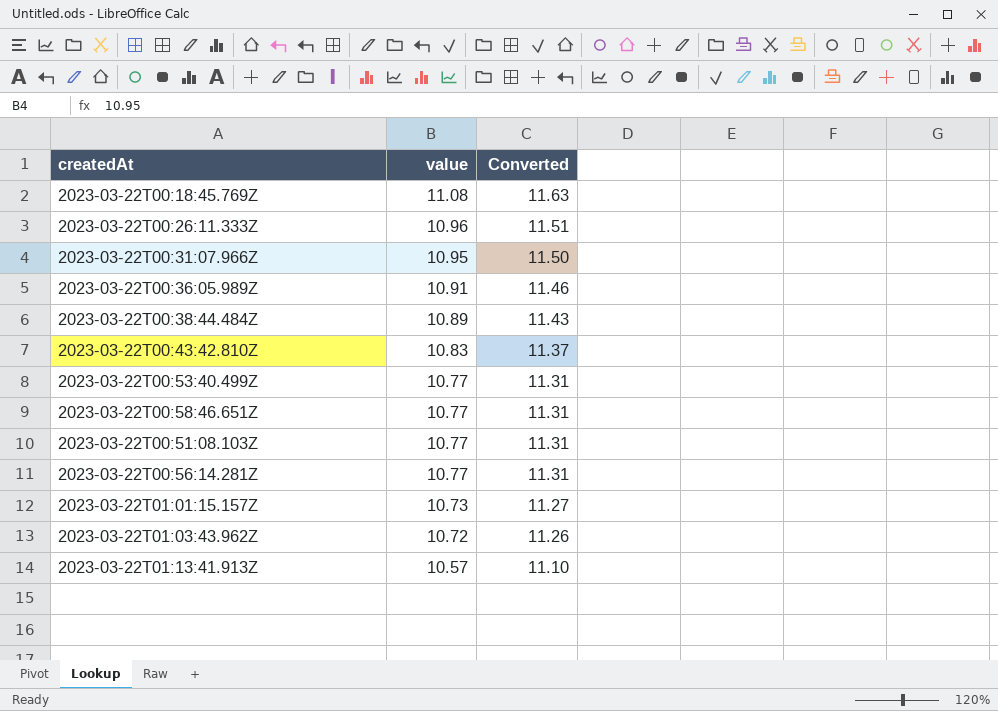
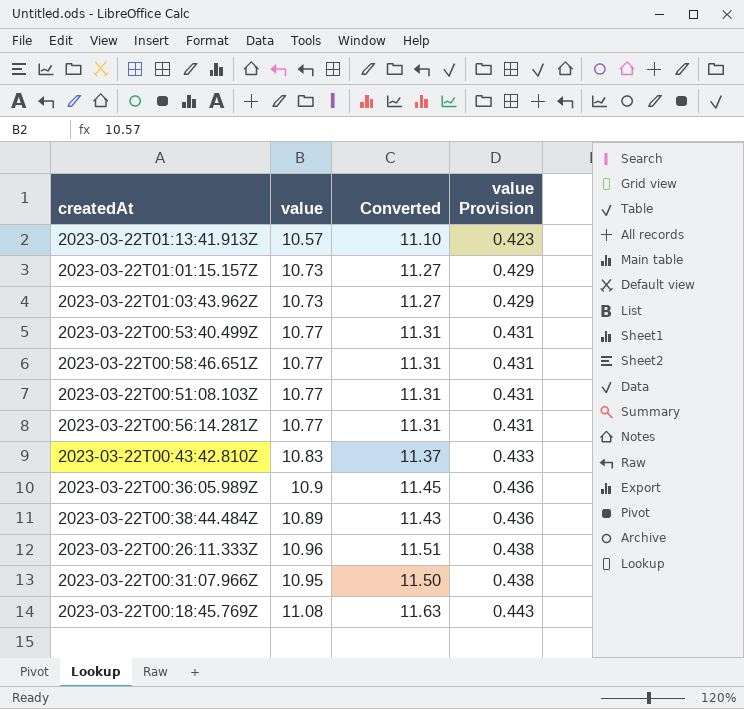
row order: value descending -> value Provision ascending
column value Provision | formula: none -> [value] * 0.04
2023-03-22T01:03:43.962Z | value: 10.72 -> 10.73
2023-03-22T01:03:43.962Z | Converted: 11.26 -> 11.27
2023-03-22T00:36:05.989Z | value: 10.91 -> 10.9
2023-03-22T00:36:05.989Z | Converted: 11.46 -> 11.45

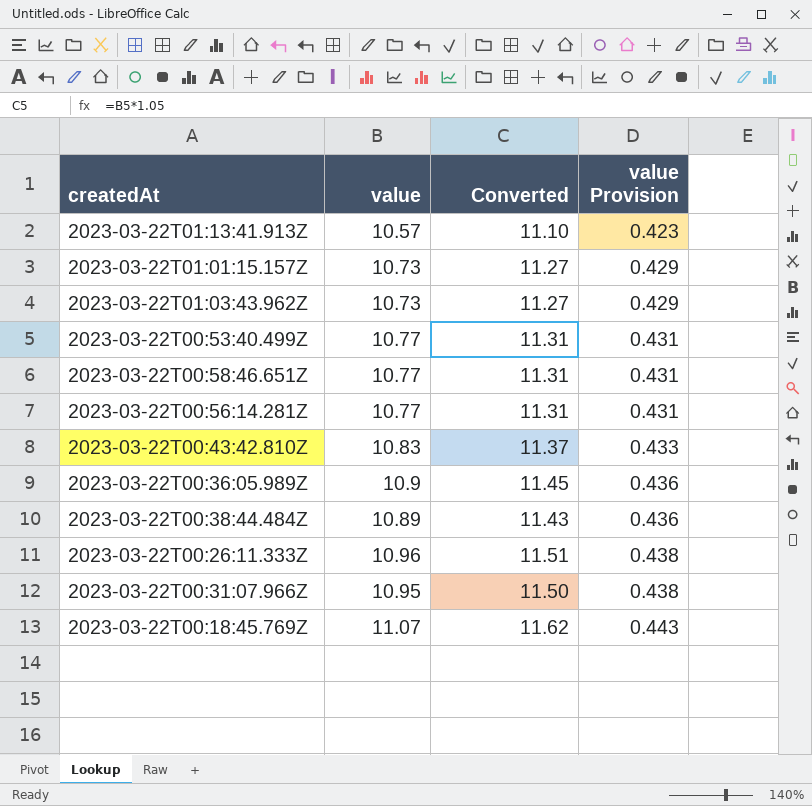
row 2023-03-22T00:51:08.103Z: 10.77 | 11.31 | 0.431 -> none
2023-03-22T00:18:45.769Z | value: 11.08 -> 11.07
2023-03-22T00:18:45.769Z | Converted: 11.63 -> 11.62

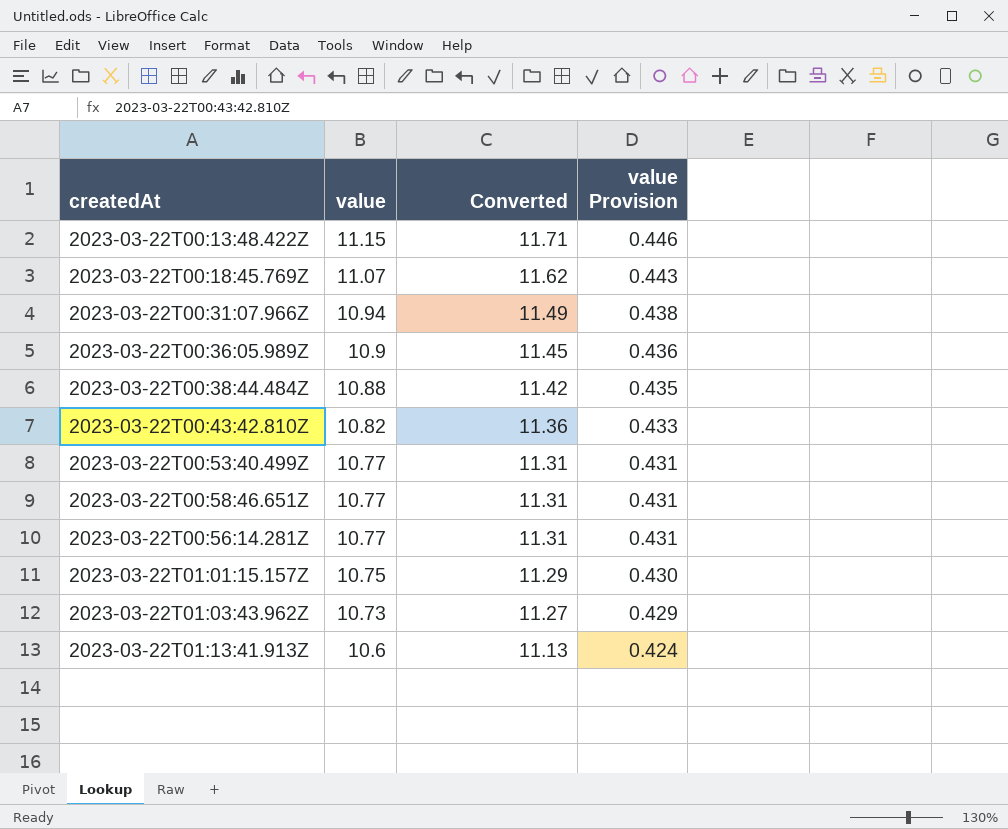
row order: value Provision ascending -> value descending
row 2023-03-22T00:26:11.333Z: 10.96 | 11.51 | 0.438 -> none
row 2023-03-22T00:13:48.422Z: none -> 11.15 | 11.71 | 0.446
2023-03-22T00:31:07.966Z | value: 10.95 -> 10.94
2023-03-22T00:31:07.966Z | Converted: 11.50 -> 11.49
2023-03-22T00:38:44.484Z | value: 10.89 -> 10.88
2023-03-22T00:38:44.484Z | Converted: 11.43 -> 11.42
2023-03-22T00:38:44.484Z | value Provision: 0.436 -> 0.435
2023-03-22T00:43:42.810Z | value: 10.83 -> 10.82
2023-03-22T00:43:42.810Z | Converted: 11.37 -> 11.36
2023-03-22T01:01:15.157Z | value: 10.73 -> 10.75
2023-03-22T01:01:15.157Z | Converted: 11.27 -> 11.29
2023-03-22T01:01:15.157Z | value Provision: 0.429 -> 0.430
2023-03-22T01:13:41.913Z | value: 10.57 -> 10.6
2023-03-22T01:13:41.913Z | Converted: 11.10 -> 11.13
2023-03-22T01:13:41.913Z | value Provision: 0.423 -> 0.424

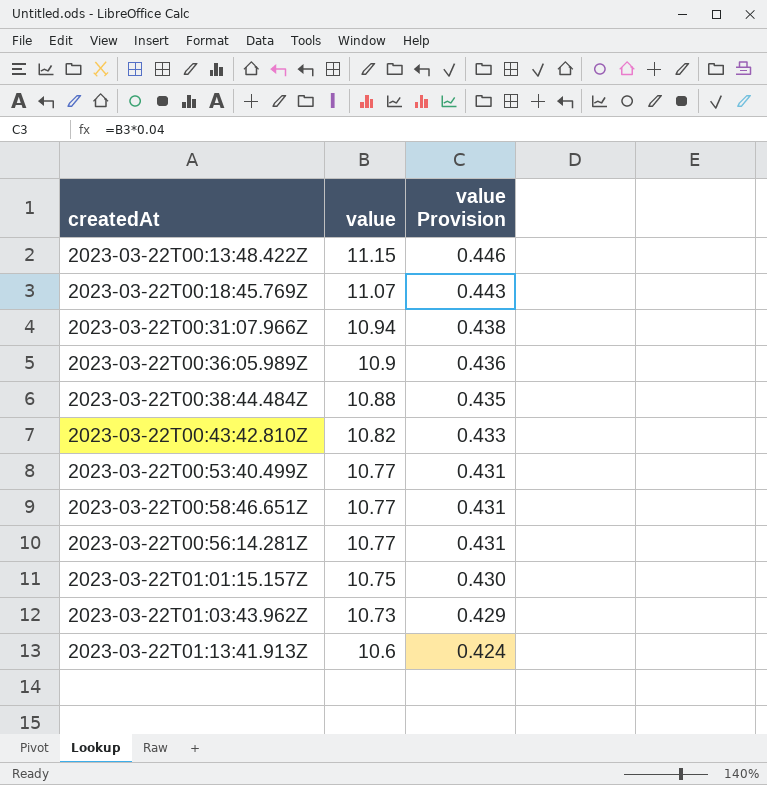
column Converted | formula: [value] * 1.05 -> none

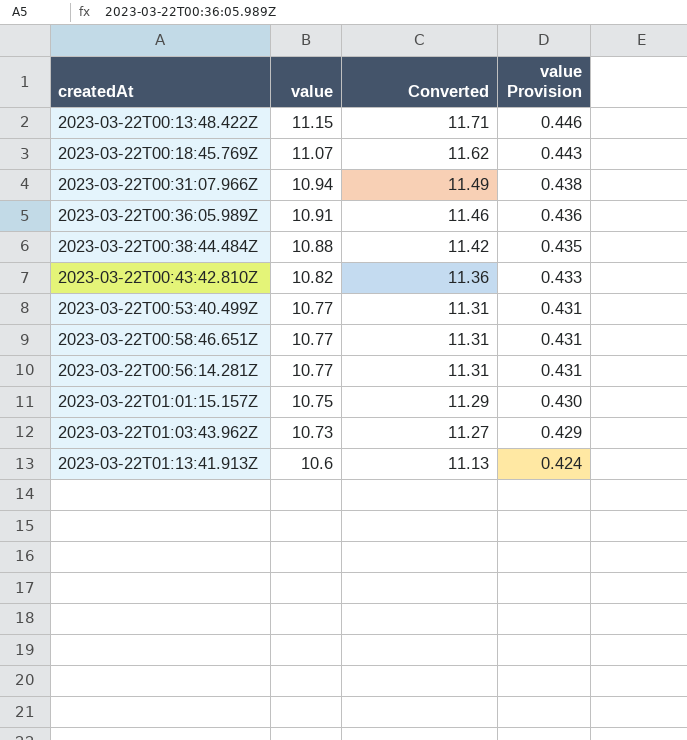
column Converted | formula: none -> [value] * 1.05
2023-03-22T00:36:05.989Z | value: 10.9 -> 10.91

